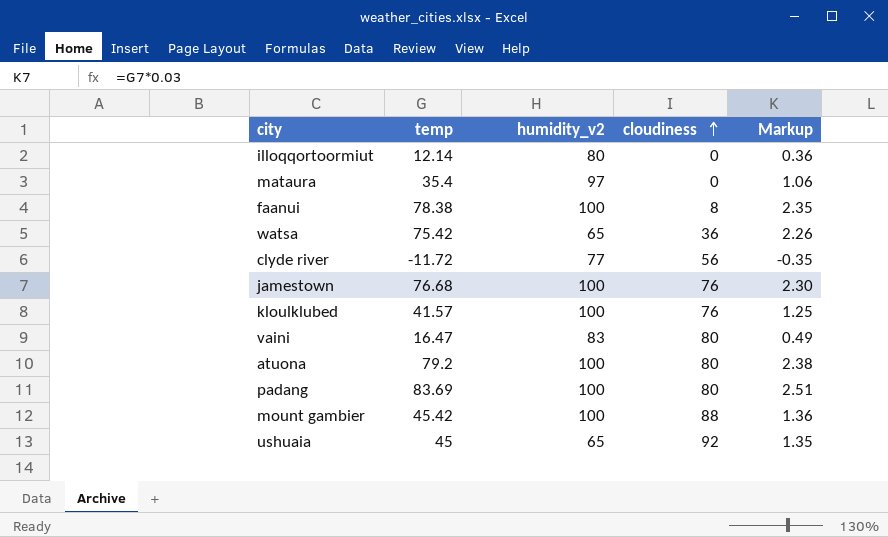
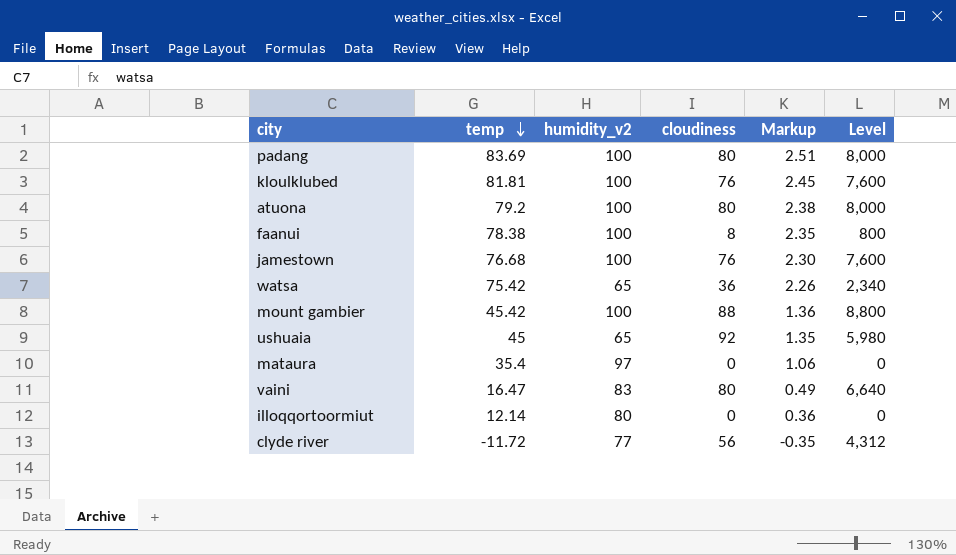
row order: cloudiness ascending -> temp descending
column Level | formula: none -> [humidity_v2] * [cloudiness]
kloulklubed | temp: 41.57 -> 81.81
kloulklubed | Markup: 1.25 -> 2.45

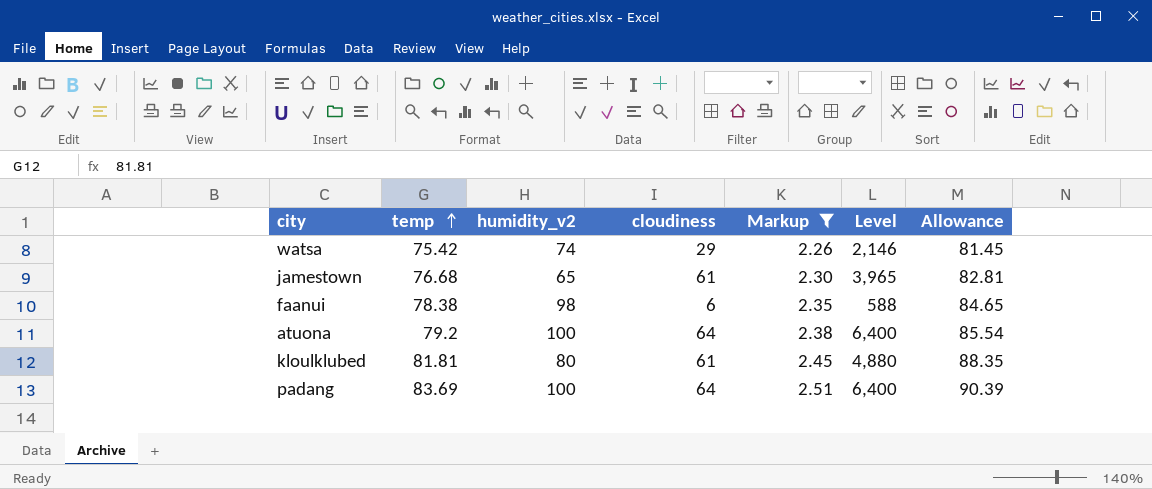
filter: none -> Markup >= 2.26
row order: temp descending -> temp ascending
column Allowance | formula: none -> [temp] * 1.08
watsa | humidity_v2: 65 -> 74
watsa | cloudiness: 36 -> 29
watsa | Level: 2,340 -> 2,146
jamestown | humidity_v2: 100 -> 65
jamestown | cloudiness: 76 -> 61
jamestown | Level: 7,600 -> 3,965
faanui | humidity_v2: 100 -> 98
faanui | cloudiness: 8 -> 6
faanui | Level: 800 -> 588
atuona | cloudiness: 80 -> 64
atuona | Level: 8,000 -> 6,400
kloulklubed | humidity_v2: 100 -> 80
kloulklubed | cloudiness: 76 -> 61
kloulklubed | Level: 7,600 -> 4,880
padang | cloudiness: 80 -> 64
padang | Level: 8,000 -> 6,400

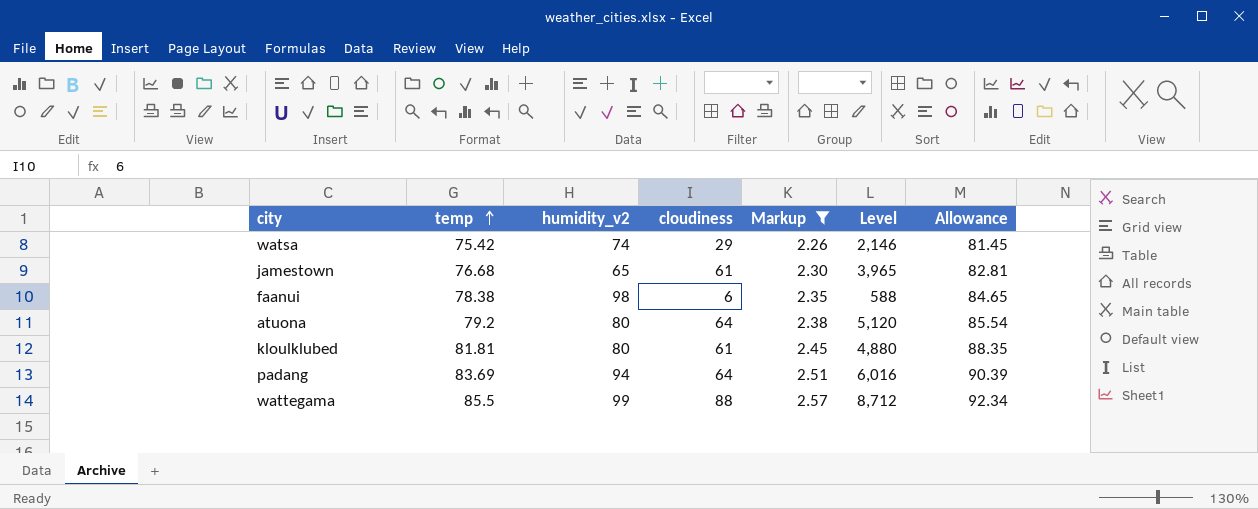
atuona | humidity_v2: 100 -> 80
atuona | Level: 6,400 -> 5,120
padang | humidity_v2: 100 -> 94
padang | Level: 6,400 -> 6,016
row wattegama: none -> 85.5 | 99 | 88 | 2.57 | 8,712 | 92.34

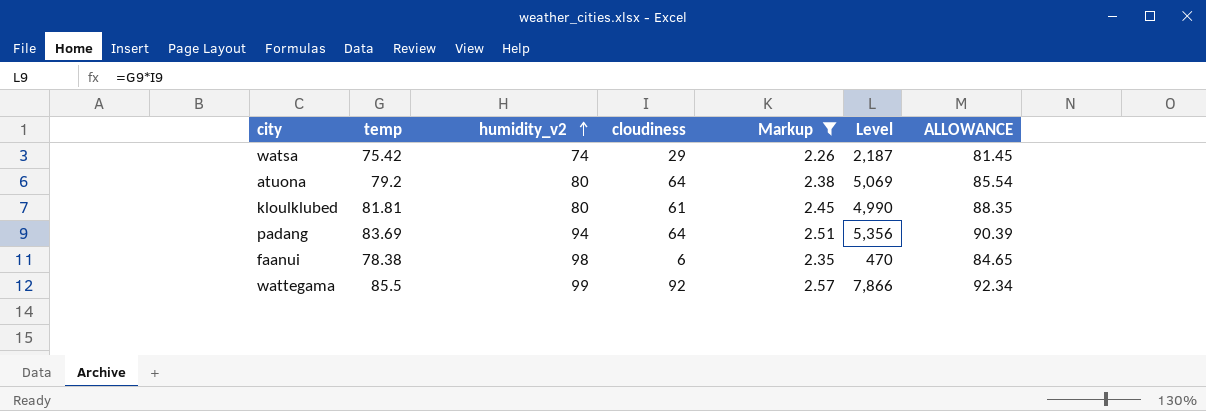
row order: temp ascending -> humidity_v2 ascending
column Level | formula: [humidity_v2] * [cloudiness] -> [temp] * [cloudiness]
column name: Allowance -> ALLOWANCE
row jamestown: 76.68 | 65 | 61 | 2.30 | 3,965 | 82.81 -> none
wattegama | cloudiness: 88 -> 92

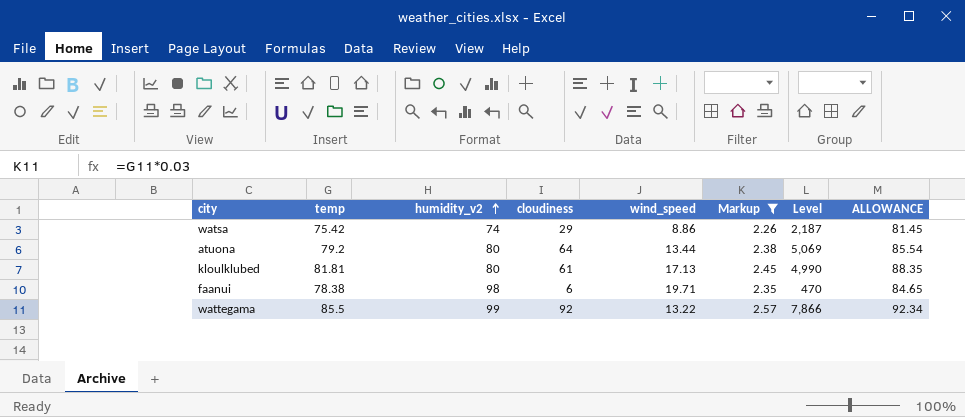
column wind_speed | position: none -> 5
row padang: 83.69 | 94 | 64 | 2.51 | 5,356 | 90.39 -> none

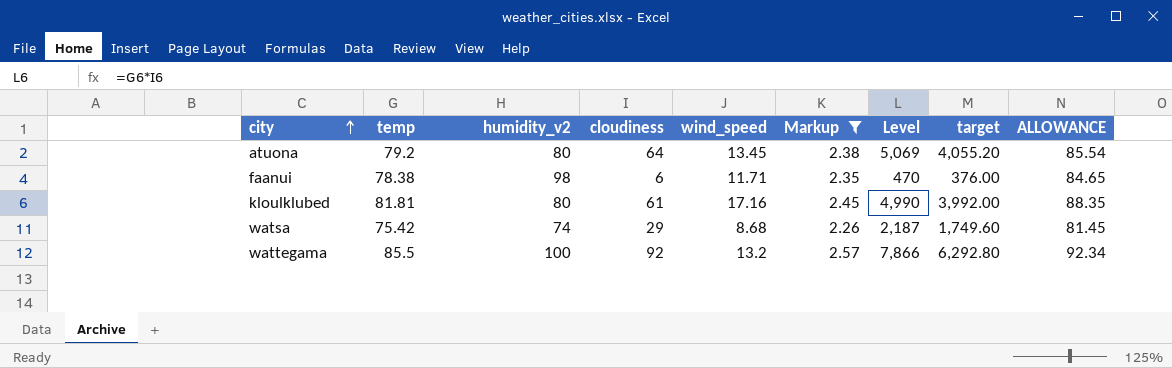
row order: humidity_v2 ascending -> city ascending
column target | formula: none -> [Level] * 0.8
atuona | wind_speed: 13.44 -> 13.45
faanui | wind_speed: 19.71 -> 11.71
kloulklubed | wind_speed: 17.13 -> 17.16
watsa | wind_speed: 8.86 -> 8.68
wattegama | humidity_v2: 99 -> 100
wattegama | wind_speed: 13.22 -> 13.2

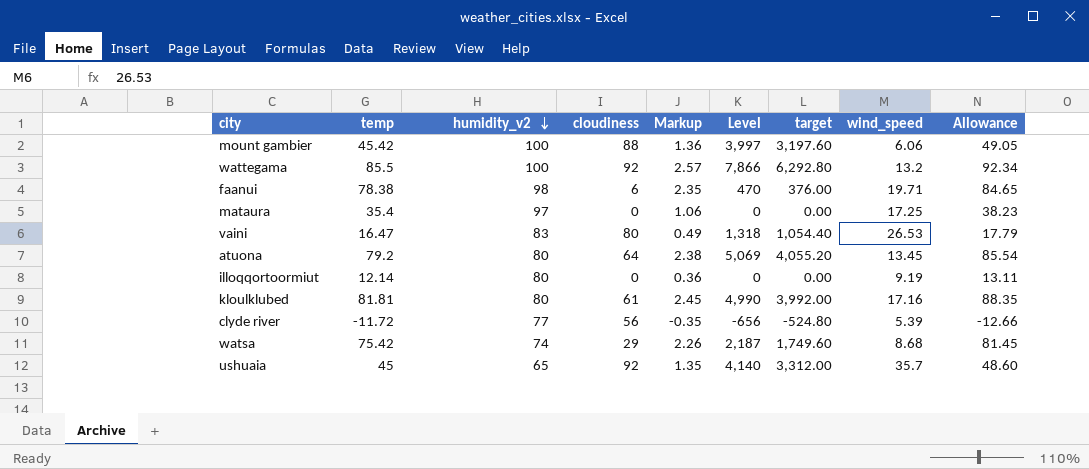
filter: Markup >= 2.26 -> none
row order: city ascending -> humidity_v2 descending
column wind_speed | position: 5 -> 8
column name: ALLOWANCE -> Allowance
faanui | wind_speed: 11.71 -> 19.71

